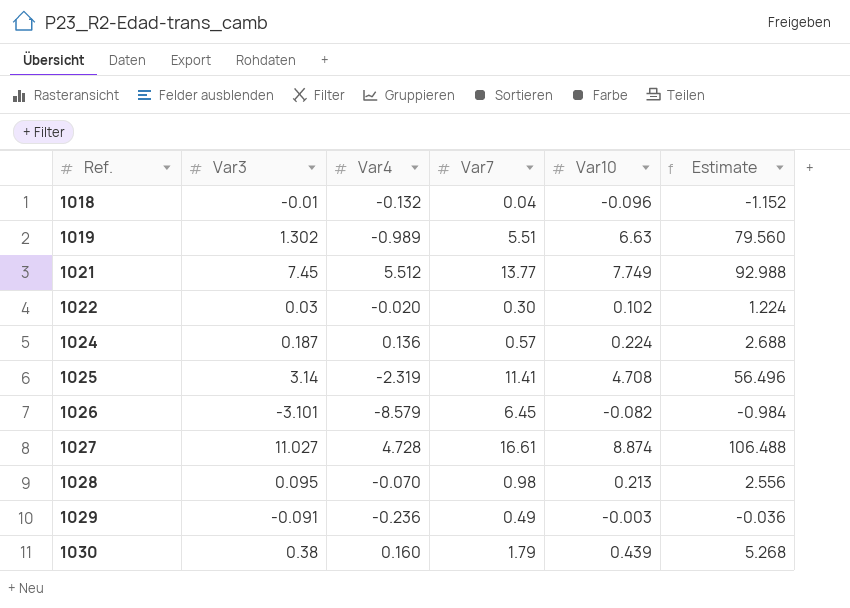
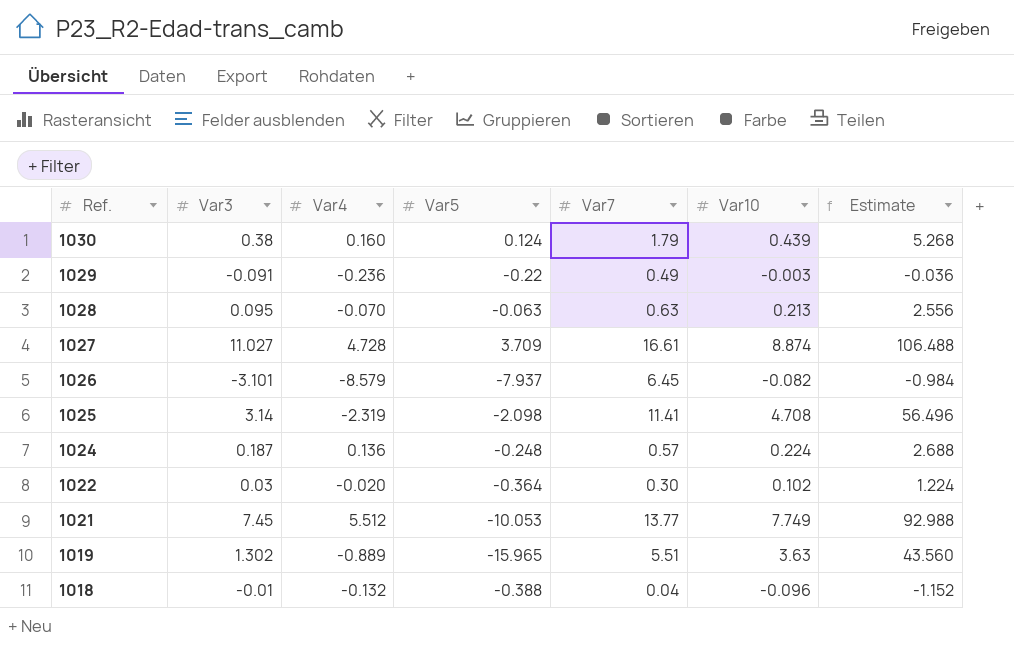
row order: Ref. ascending -> Ref. descending
column Var5 | position: none -> 4
1028 | Var7: 0.98 -> 0.63
1019 | Var4: -0.989 -> -0.889
1019 | Var10: 6.63 -> 3.63
1019 | Estimate: 79.560 -> 43.560

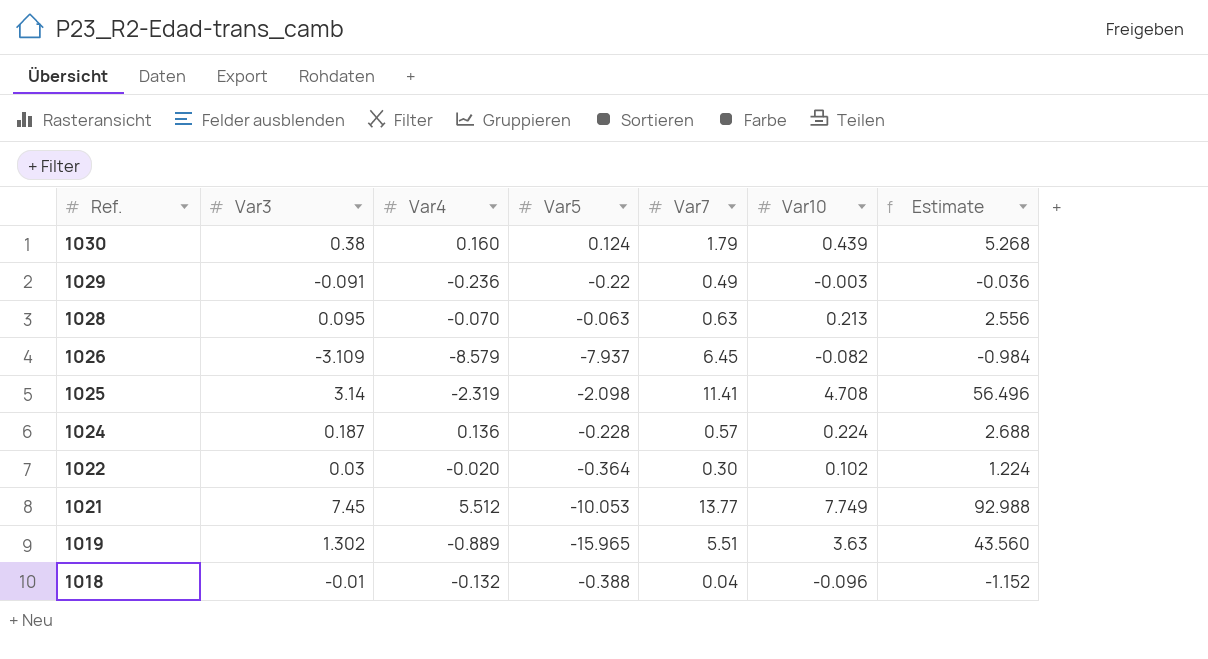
row 1027: 11.027 | 4.728 | 3.709 | 16.61 | 8.874 | 106.488 -> none
1026 | Var3: -3.101 -> -3.109
1024 | Var5: -0.248 -> -0.228

